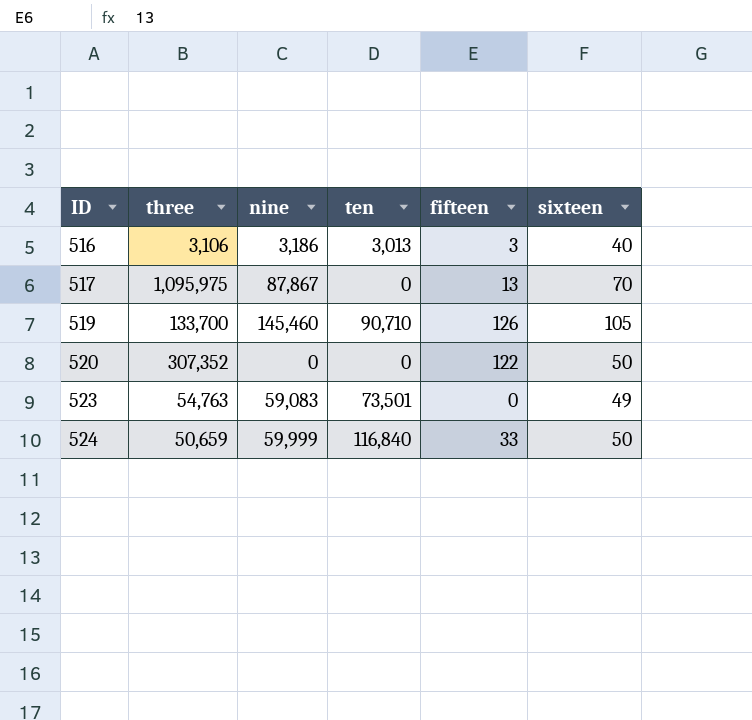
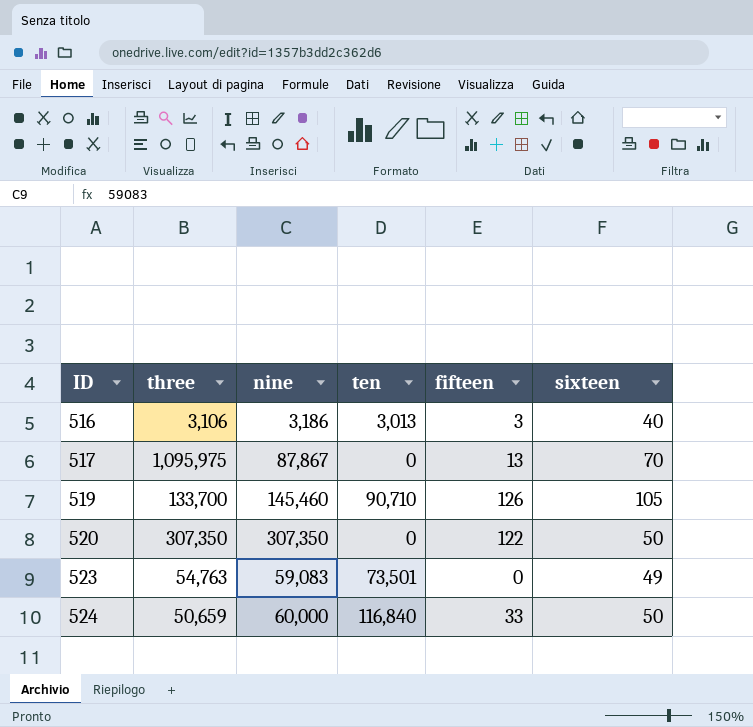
520 | three: 307,352 -> 307,350
520 | nine: 0 -> 307,350
524 | nine: 59,999 -> 60,000

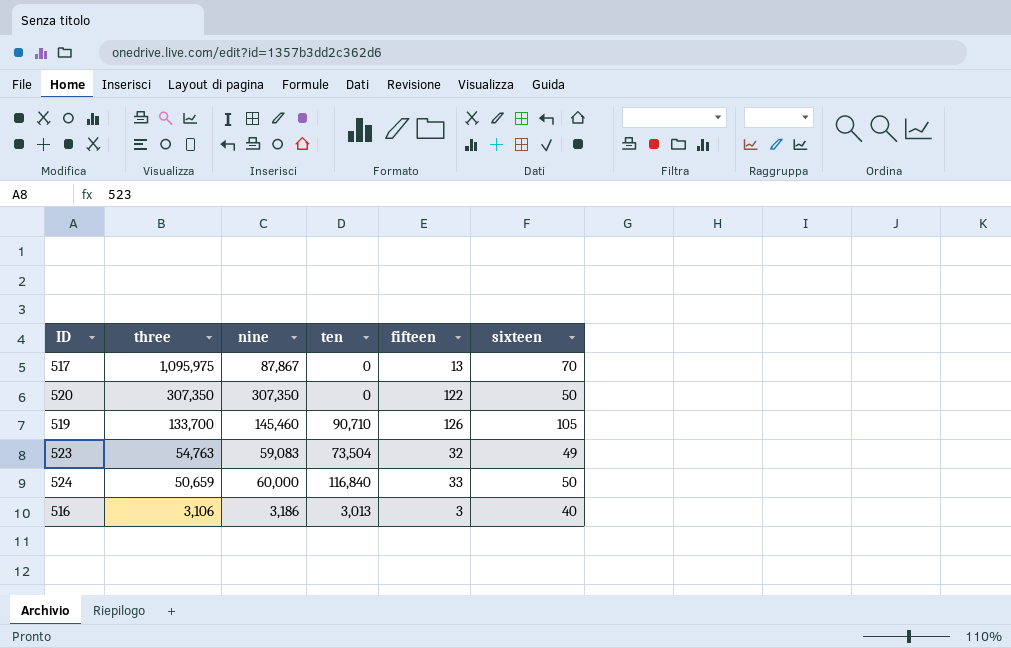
row order: ID ascending -> three descending
523 | ten: 73,501 -> 73,504
523 | fifteen: 0 -> 32

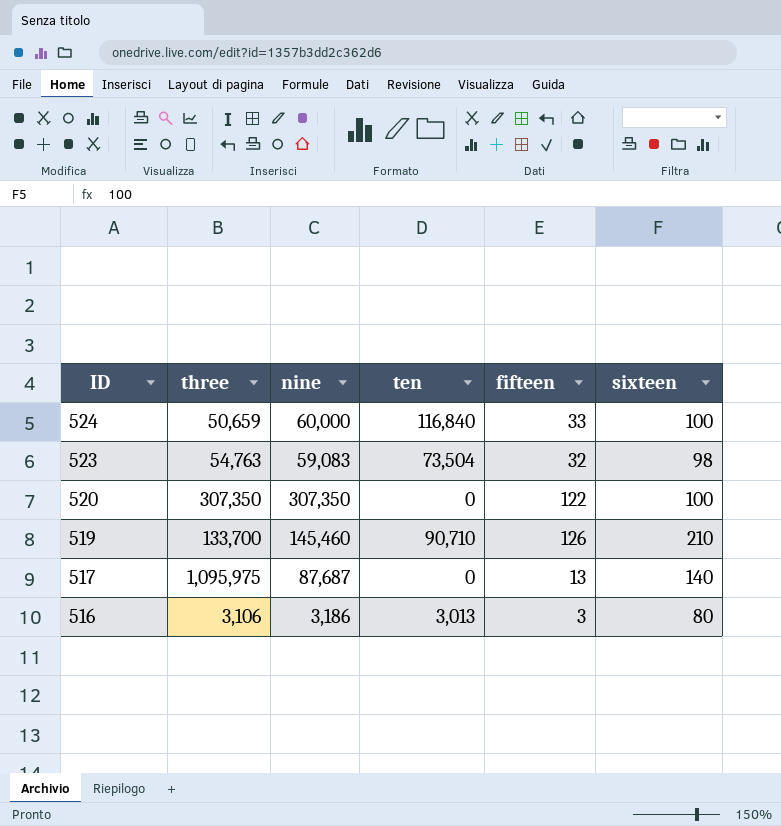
row order: three descending -> ID descending
524 | sixteen: 50 -> 100
523 | sixteen: 49 -> 98
520 | sixteen: 50 -> 100
519 | sixteen: 105 -> 210
517 | nine: 87,867 -> 87,687
517 | sixteen: 70 -> 140
516 | sixteen: 40 -> 80

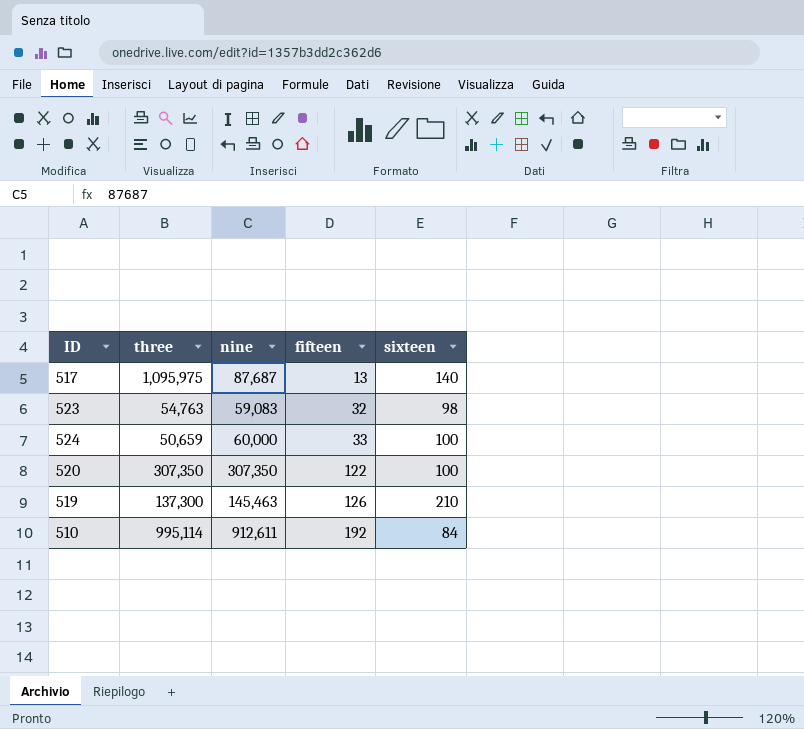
row order: ID descending -> fifteen ascending
column ten | position: 4 -> none
row 516: 3,106 | 3,186 | 3,013 | 3 | 80 -> none
519 | three: 133,700 -> 137,300
519 | nine: 145,460 -> 145,463
row 510: none -> 995,114 | 912,611 | 192 | 84

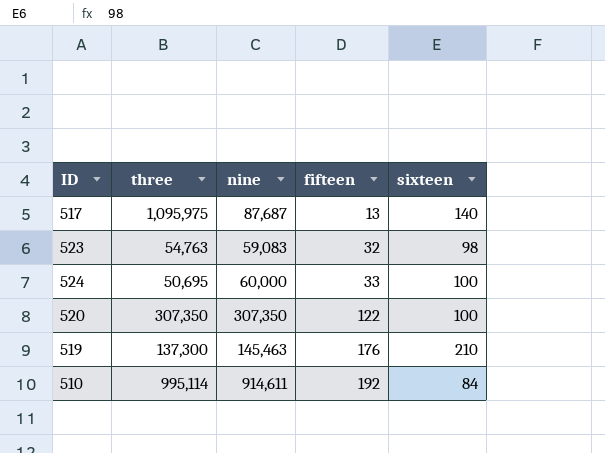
524 | three: 50,659 -> 50,695
519 | fifteen: 126 -> 176
510 | nine: 912,611 -> 914,611

